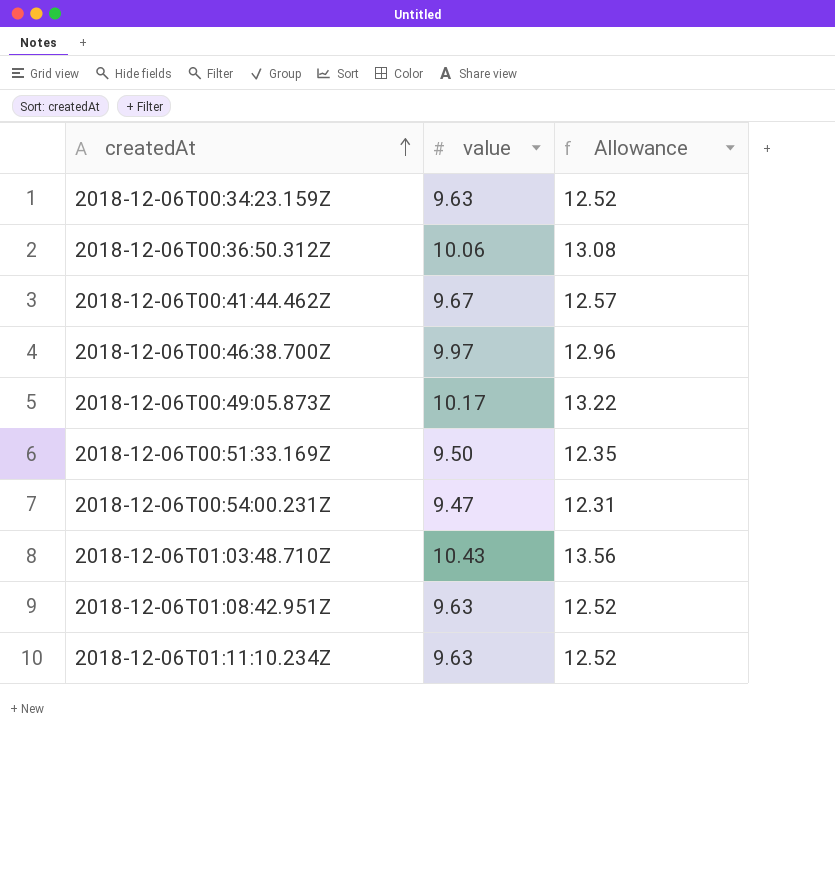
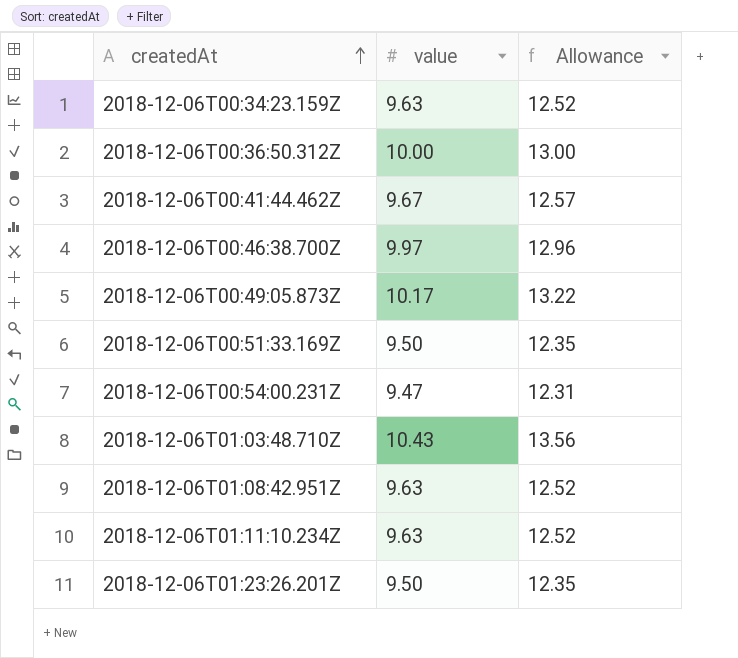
2018-12-06T00:36:50.312Z | value: 10.06 -> 10.00
2018-12-06T00:36:50.312Z | Allowance: 13.08 -> 13.00
row 2018-12-06T01:23:26.201Z: none -> 9.50 | 12.35

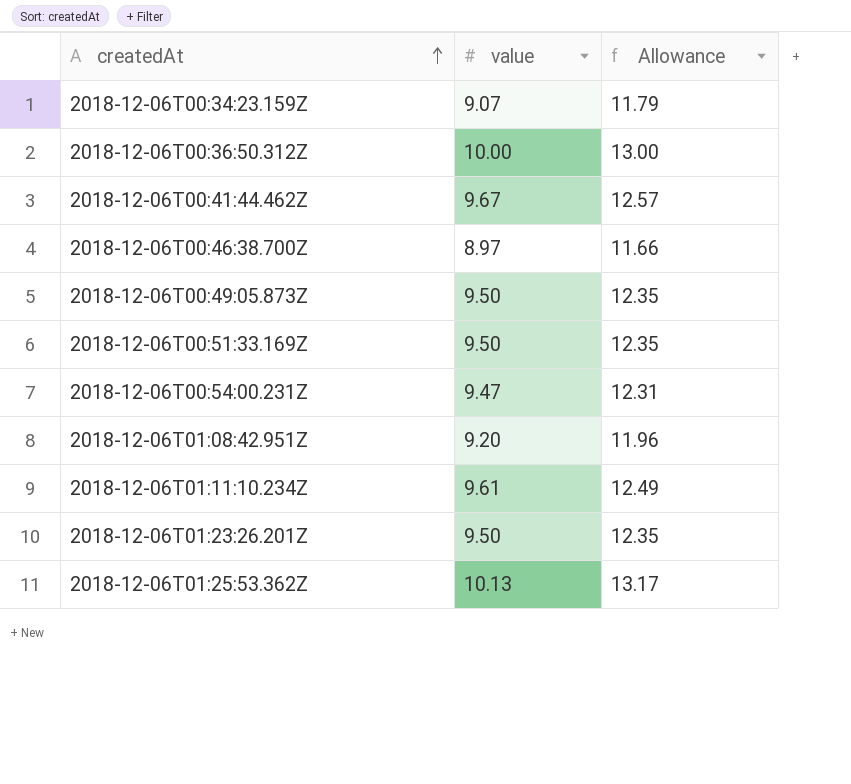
row 2018-12-06T01:03:48.710Z: 10.43 | 13.56 -> none
2018-12-06T00:34:23.159Z | value: 9.63 -> 9.07
2018-12-06T00:34:23.159Z | Allowance: 12.52 -> 11.79
2018-12-06T00:46:38.700Z | value: 9.97 -> 8.97
2018-12-06T00:46:38.700Z | Allowance: 12.96 -> 11.66
2018-12-06T00:49:05.873Z | value: 10.17 -> 9.50
2018-12-06T00:49:05.873Z | Allowance: 13.22 -> 12.35
2018-12-06T01:08:42.951Z | value: 9.63 -> 9.20
2018-12-06T01:08:42.951Z | Allowance: 12.52 -> 11.96
2018-12-06T01:11:10.234Z | value: 9.63 -> 9.61
2018-12-06T01:11:10.234Z | Allowance: 12.52 -> 12.49
row 2018-12-06T01:25:53.362Z: none -> 10.13 | 13.17

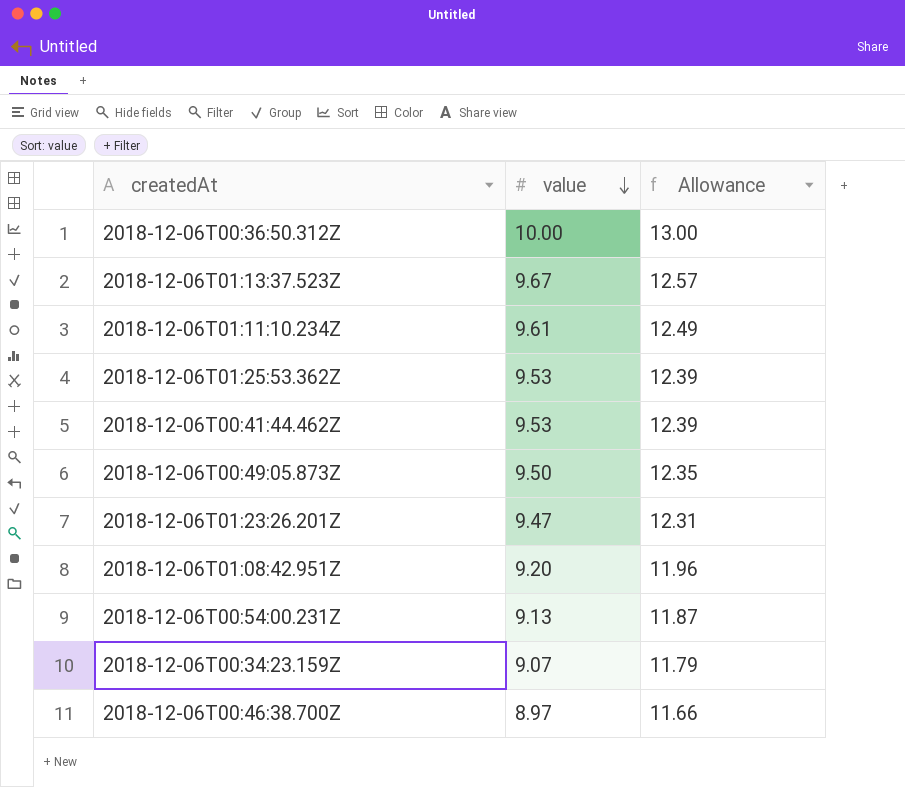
row order: createdAt ascending -> value descending
row 2018-12-06T00:51:33.169Z: 9.50 | 12.35 -> none
row 2018-12-06T01:13:37.523Z: none -> 9.67 | 12.57
2018-12-06T01:25:53.362Z | value: 10.13 -> 9.53
2018-12-06T01:25:53.362Z | Allowance: 13.17 -> 12.39
2018-12-06T00:41:44.462Z | value: 9.67 -> 9.53
2018-12-06T00:41:44.462Z | Allowance: 12.57 -> 12.39
2018-12-06T01:23:26.201Z | value: 9.50 -> 9.47
2018-12-06T01:23:26.201Z | Allowance: 12.35 -> 12.31
2018-12-06T00:54:00.231Z | value: 9.47 -> 9.13
2018-12-06T00:54:00.231Z | Allowance: 12.31 -> 11.87

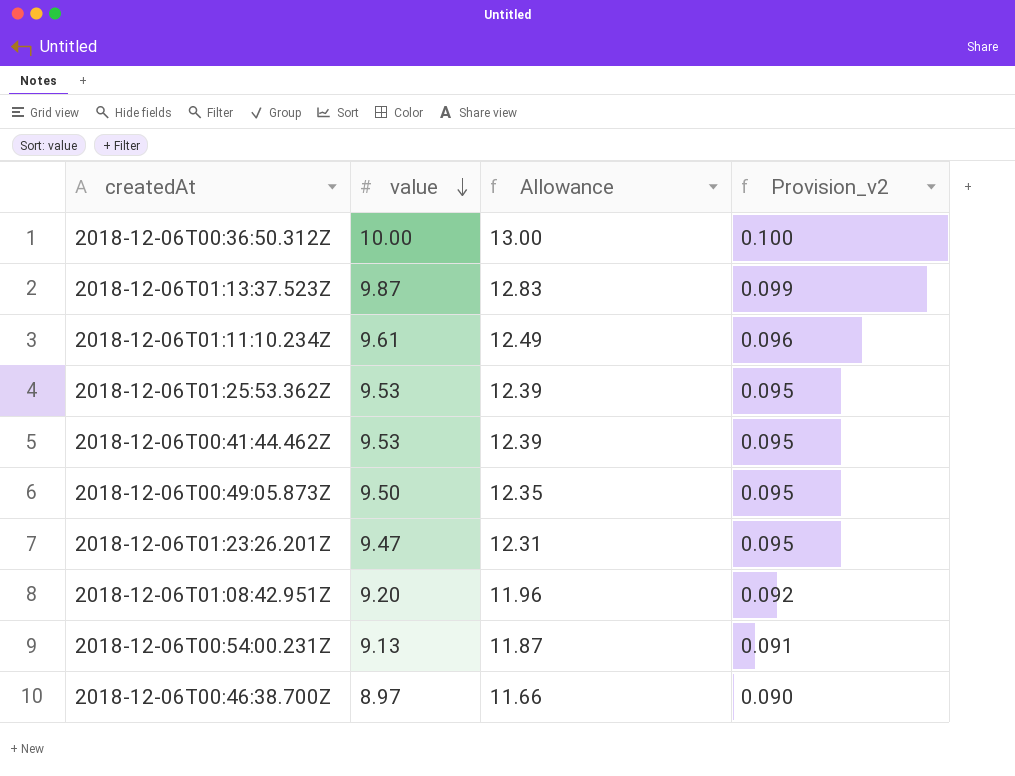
column Provision_v2 | formula: none -> [value] * 0.01
row 2018-12-06T00:34:23.159Z: 9.07 | 11.79 -> none
2018-12-06T01:13:37.523Z | value: 9.67 -> 9.87
2018-12-06T01:13:37.523Z | Allowance: 12.57 -> 12.83

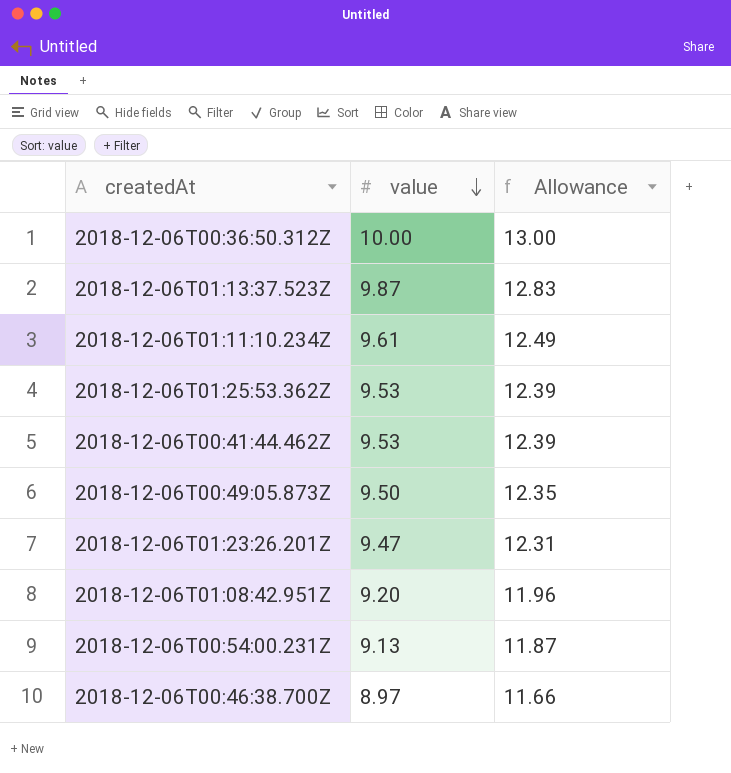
column Provision_v2 | formula: [value] * 0.01 -> none

